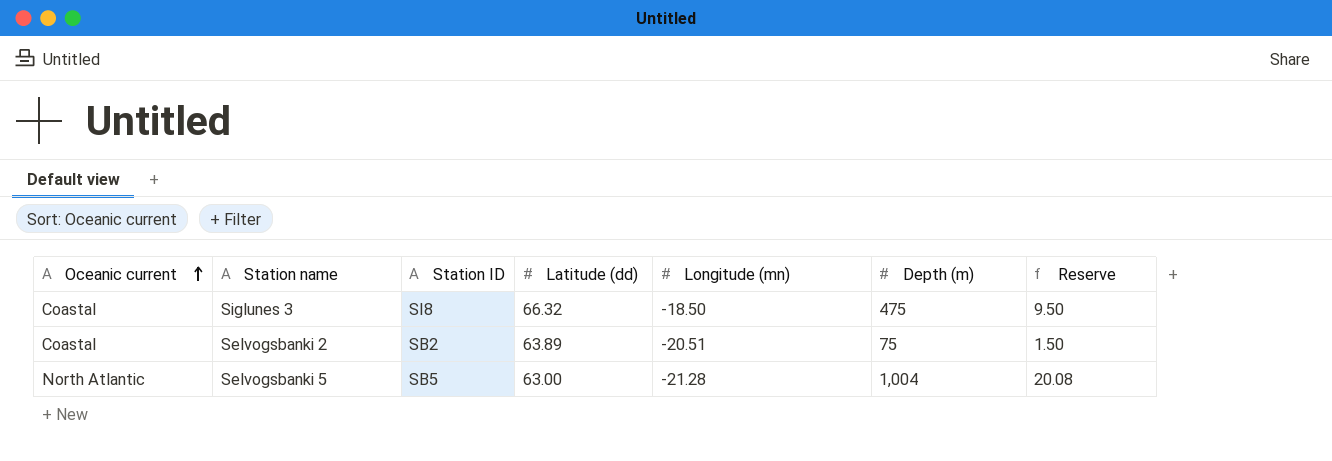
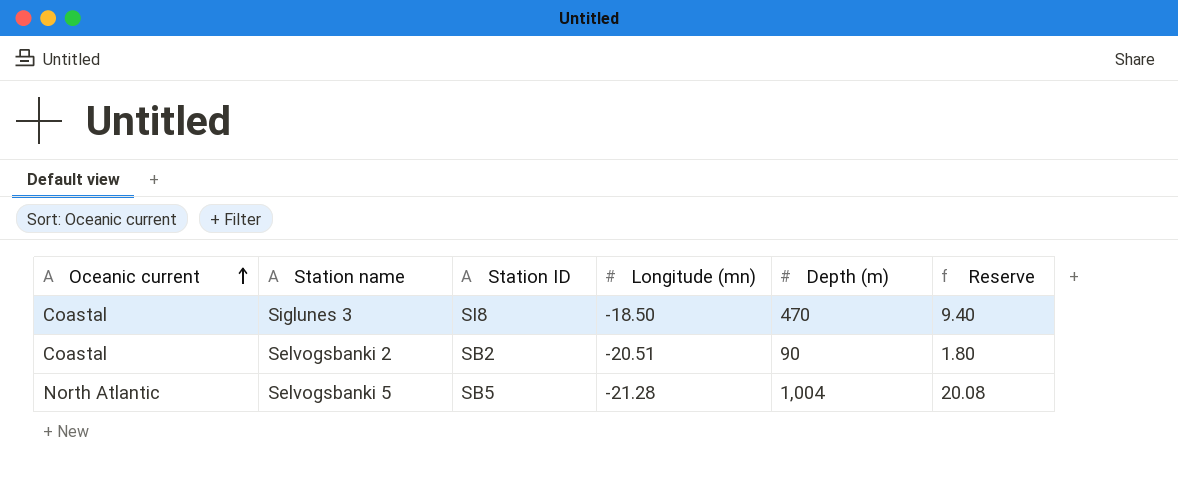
column Latitude (dd) | position: 4 -> none
Siglunes 3 | Depth (m): 475 -> 470
Siglunes 3 | Reserve: 9.50 -> 9.40
Selvogsbanki 2 | Depth (m): 75 -> 90
Selvogsbanki 2 | Reserve: 1.50 -> 1.80

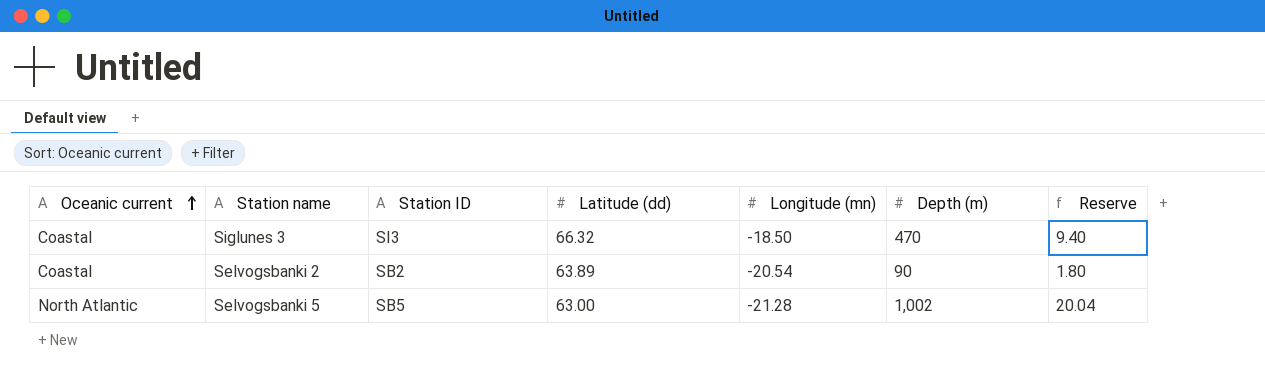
column Latitude (dd) | position: none -> 4
Siglunes 3 | Station ID: SI8 -> SI3
Selvogsbanki 2 | Longitude (mn): -20.51 -> -20.54
Selvogsbanki 5 | Depth (m): 1,004 -> 1,002
Selvogsbanki 5 | Reserve: 20.08 -> 20.04

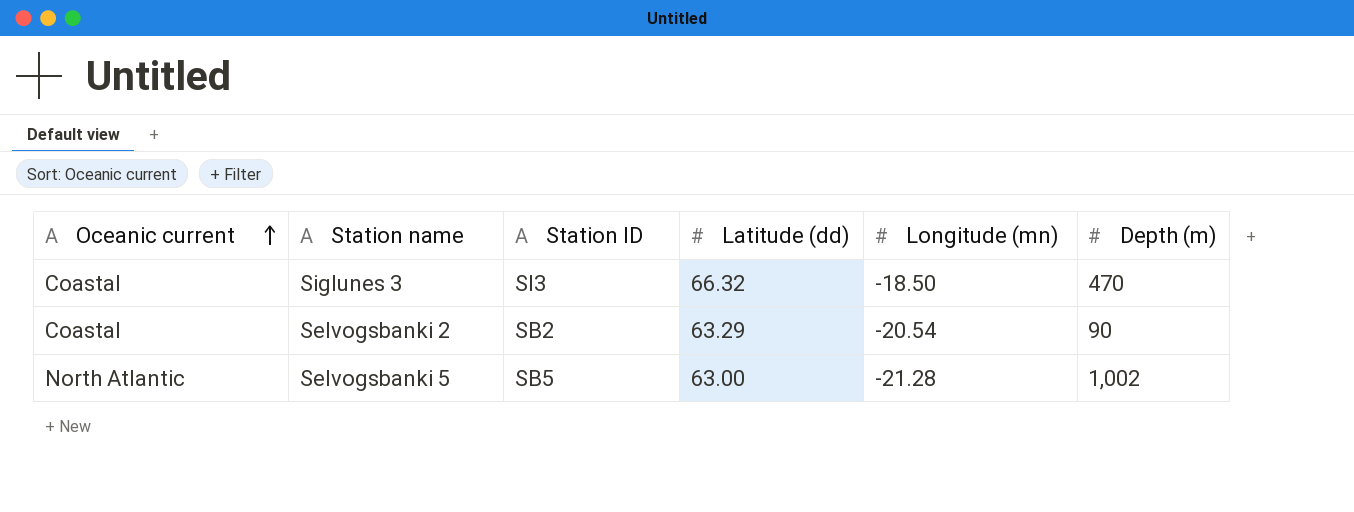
column Reserve | formula: [Depth (m)] * 0.02 -> none
Selvogsbanki 2 | Latitude (dd): 63.89 -> 63.29

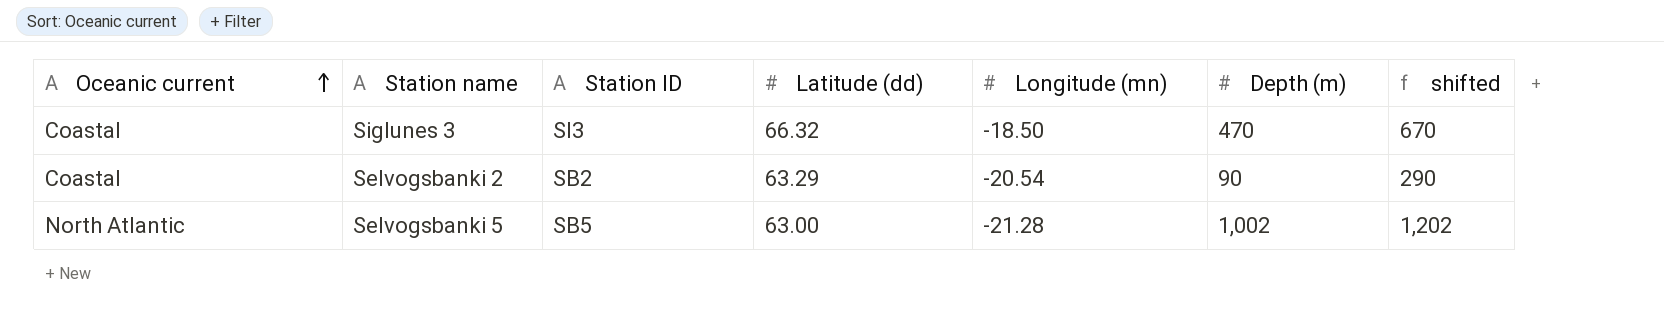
column shifted | formula: none -> [Depth (m)] + 200

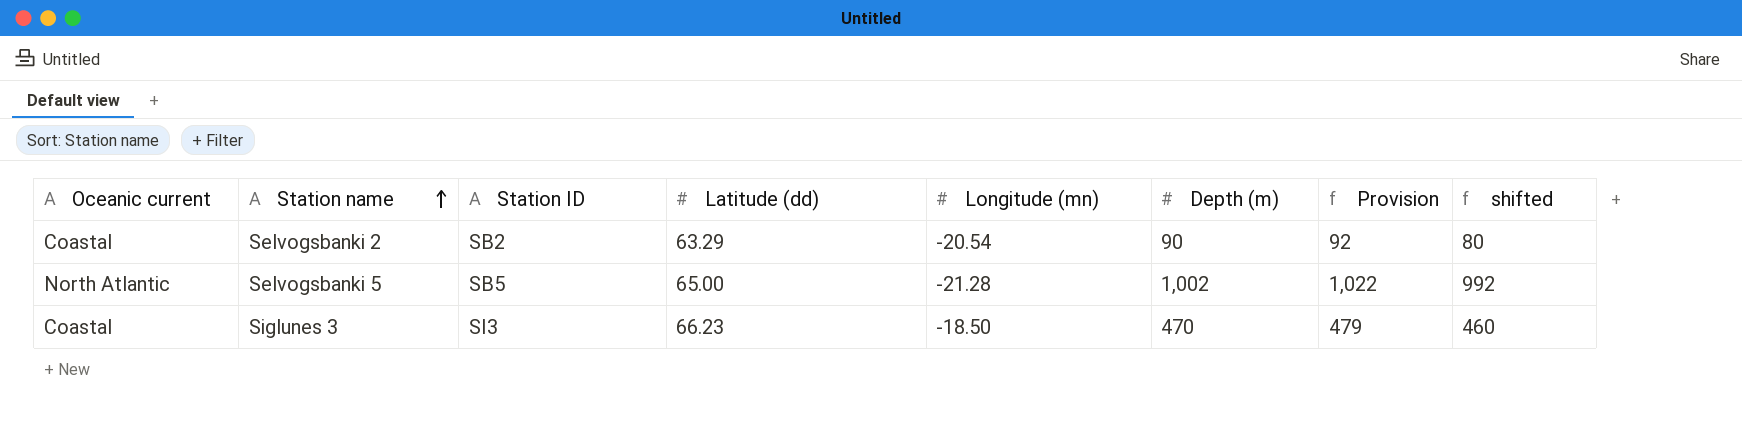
row order: Oceanic current ascending -> Station name ascending
column Provision | formula: none -> [Depth (m)] * 1.02
column shifted | formula: [Depth (m)] + 200 -> [Depth (m)] - 10
Selvogsbanki 5 | Latitude (dd): 63.00 -> 65.00
Siglunes 3 | Latitude (dd): 66.32 -> 66.23

